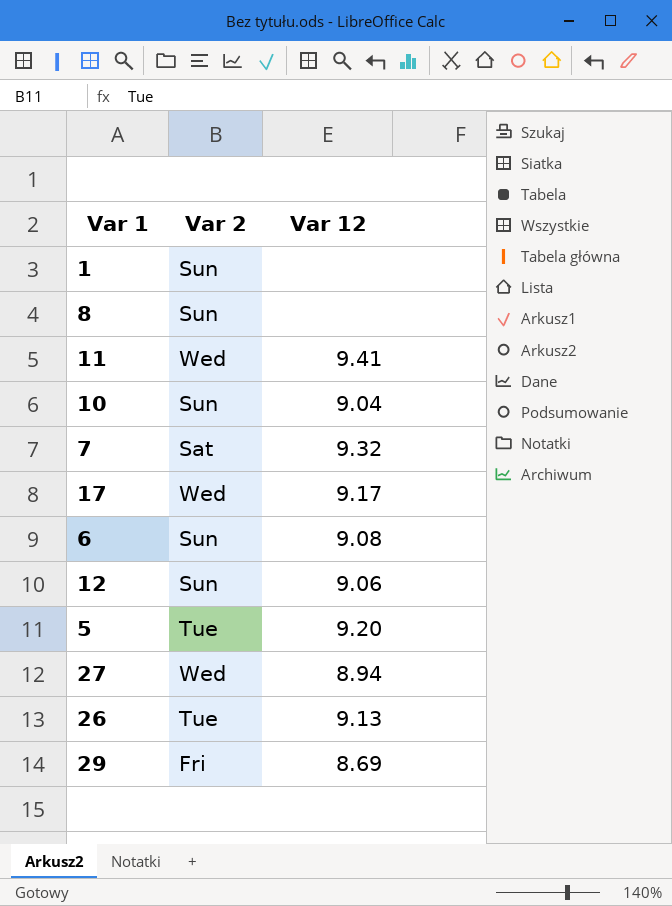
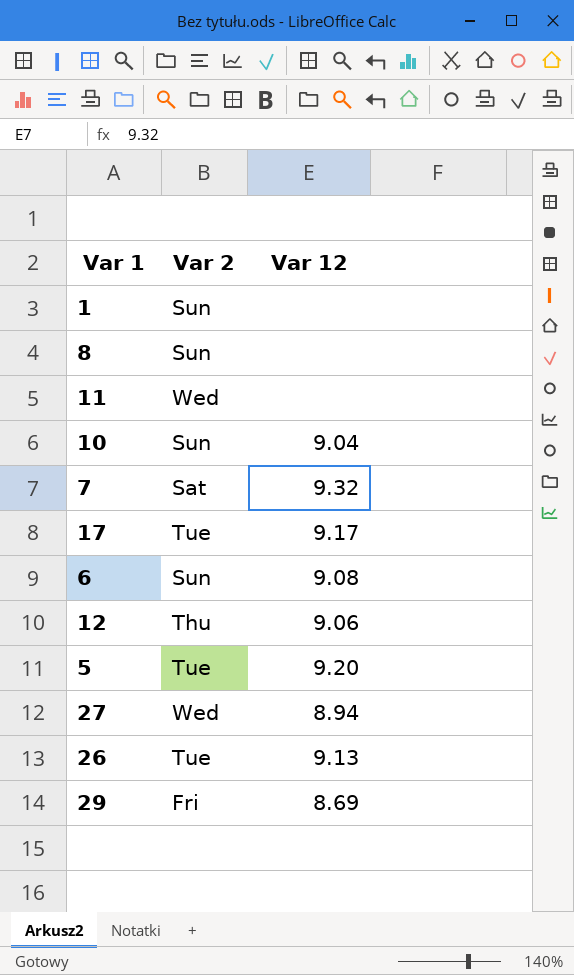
11 | Var 12: 9.41 -> none
17 | Var 2: Wed -> Tue
12 | Var 2: Sun -> Thu

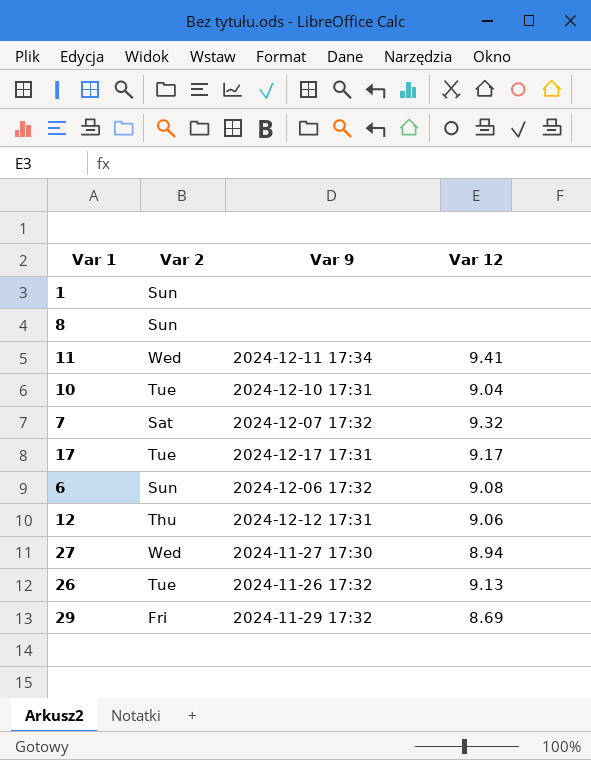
column Var 9 | position: none -> 3
row 5: Tue | 9.20 -> none
11 | Var 12: none -> 9.41
10 | Var 2: Sun -> Tue

